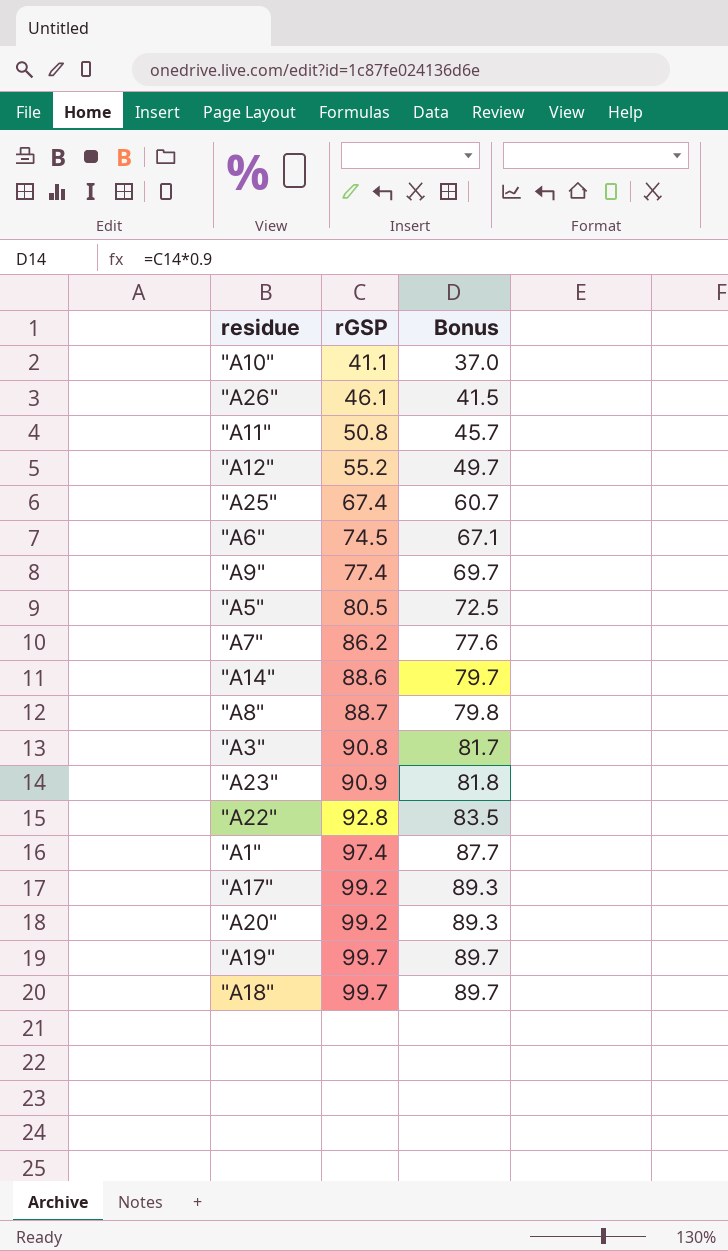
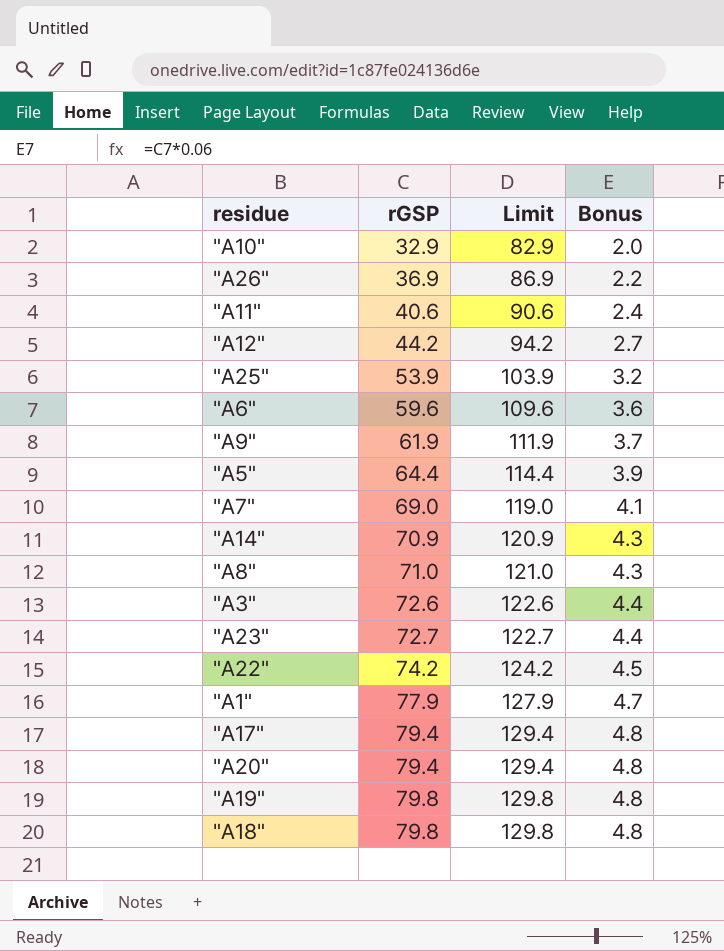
column Limit | formula: none -> [rGSP] + 50
column Bonus | formula: [rGSP] * 0.9 -> [rGSP] * 0.06
"A10" | rGSP: 41.1 -> 32.9
"A26" | rGSP: 46.1 -> 36.9
"A11" | rGSP: 50.8 -> 40.6
"A12" | rGSP: 55.2 -> 44.2
"A25" | rGSP: 67.4 -> 53.9
"A6" | rGSP: 74.5 -> 59.6
"A9" | rGSP: 77.4 -> 61.9
"A5" | rGSP: 80.5 -> 64.4
"A7" | rGSP: 86.2 -> 69.0
"A14" | rGSP: 88.6 -> 70.9
"A8" | rGSP: 88.7 -> 71.0
"A3" | rGSP: 90.8 -> 72.6
"A23" | rGSP: 90.9 -> 72.7
"A22" | rGSP: 92.8 -> 74.2
"A1" | rGSP: 97.4 -> 77.9
"A17" | rGSP: 99.2 -> 79.4
"A20" | rGSP: 99.2 -> 79.4
"A19" | rGSP: 99.7 -> 79.8
"A18" | rGSP: 99.7 -> 79.8

